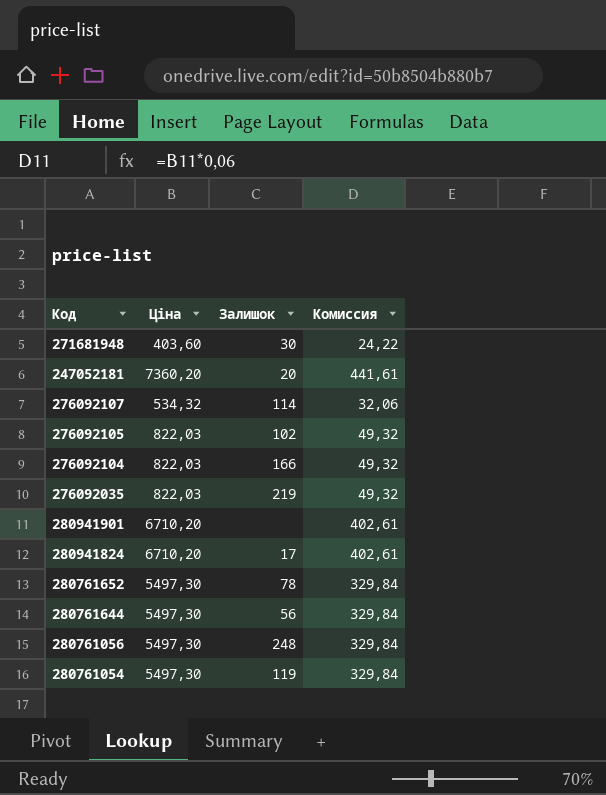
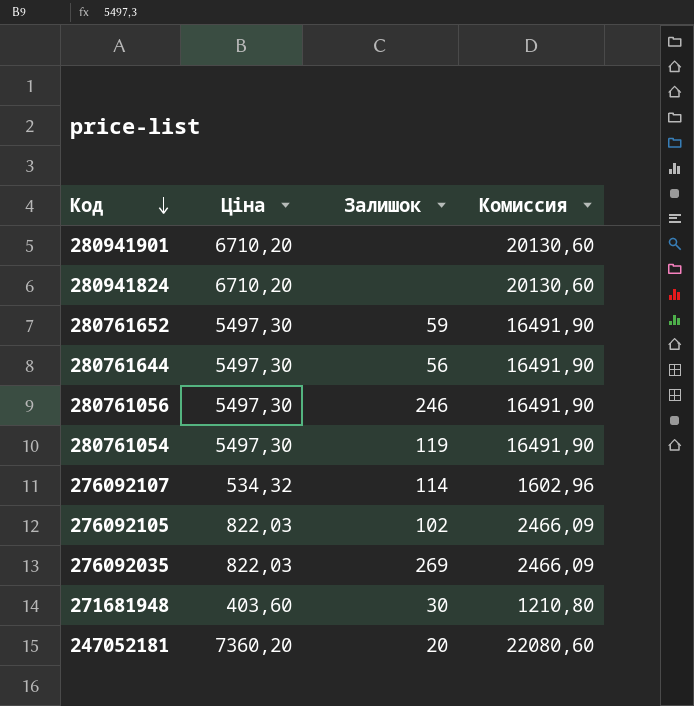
row order: none -> Код descending
column Комиссия | formula: [Ціна] * 0,06 -> [Ціна] * 3
row 276092104: 822,03 | 166 | 49,32 -> none
280941824 | Залишок: 17 -> none
280761652 | Залишок: 78 -> 59
280761056 | Залишок: 248 -> 246
276092035 | Залишок: 219 -> 269

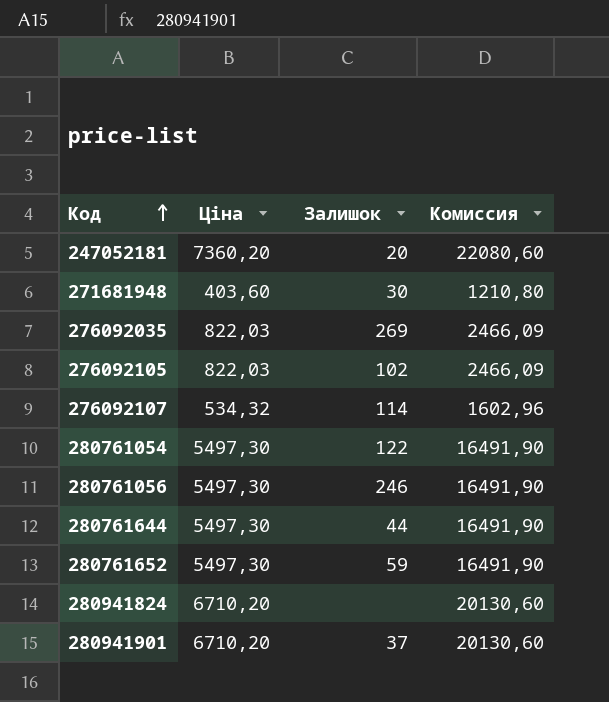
row order: Код descending -> Код ascending
280761054 | Залишок: 119 -> 122
280761644 | Залишок: 56 -> 44
280941901 | Залишок: none -> 37

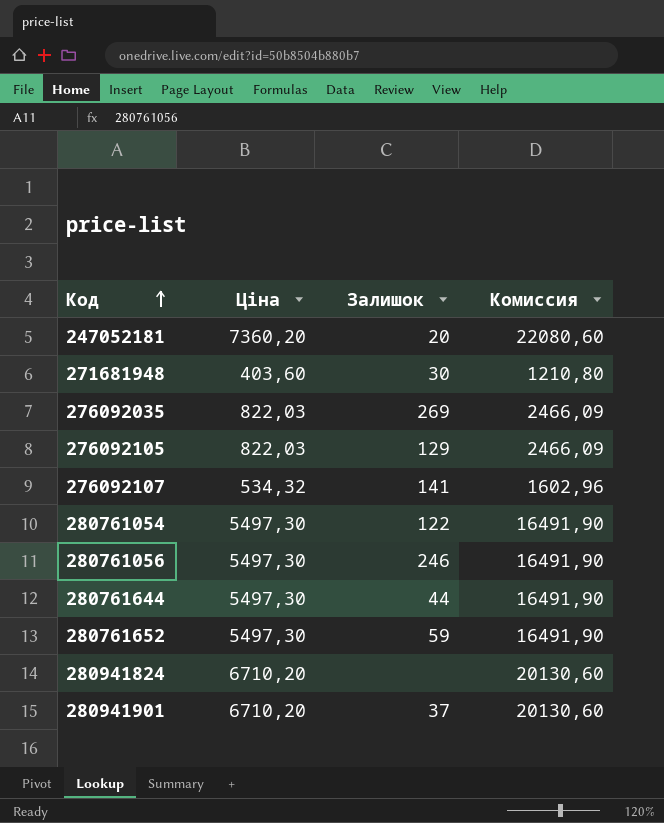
276092105 | Залишок: 102 -> 129
276092107 | Залишок: 114 -> 141

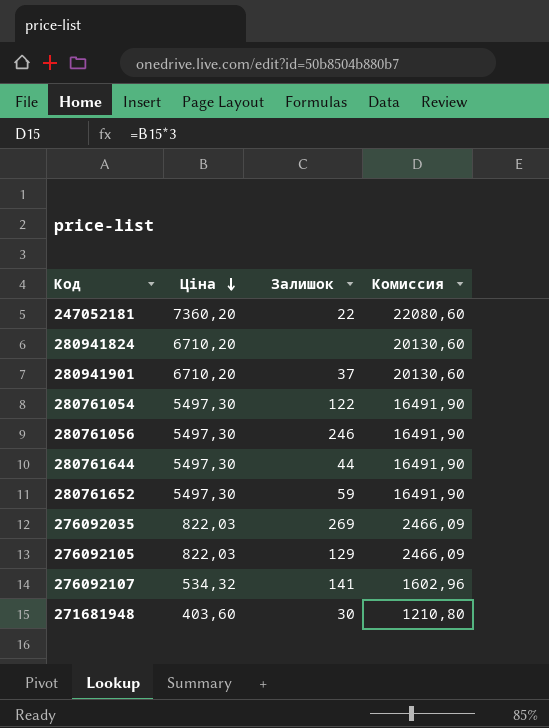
row order: Код ascending -> Ціна descending
247052181 | Залишок: 20 -> 22

